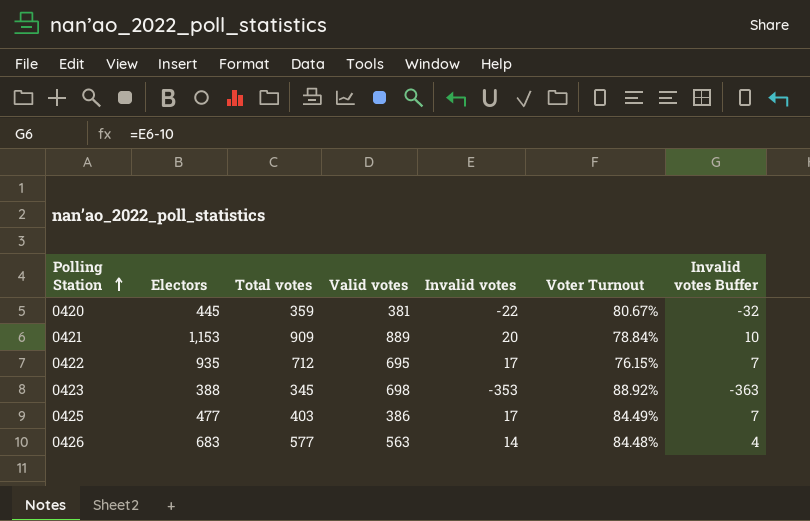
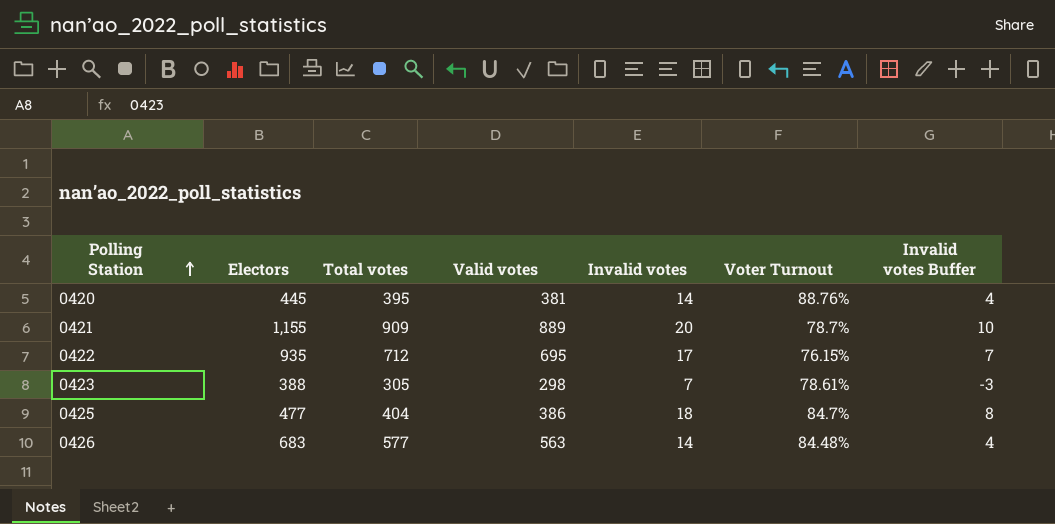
0420 | Total votes: 359 -> 395
0420 | Invalid votes: -22 -> 14
0420 | Voter Turnout: 80.67% -> 88.76%
0420 | Invalid votes Buffer: -32 -> 4
0421 | Electors: 1,153 -> 1,155
0421 | Voter Turnout: 78.84% -> 78.7%
0423 | Total votes: 345 -> 305
0423 | Valid votes: 698 -> 298
0423 | Invalid votes: -353 -> 7
0423 | Voter Turnout: 88.92% -> 78.61%
0423 | Invalid votes Buffer: -363 -> -3
0425 | Total votes: 403 -> 404
0425 | Invalid votes: 17 -> 18
0425 | Voter Turnout: 84.49% -> 84.7%
0425 | Invalid votes Buffer: 7 -> 8

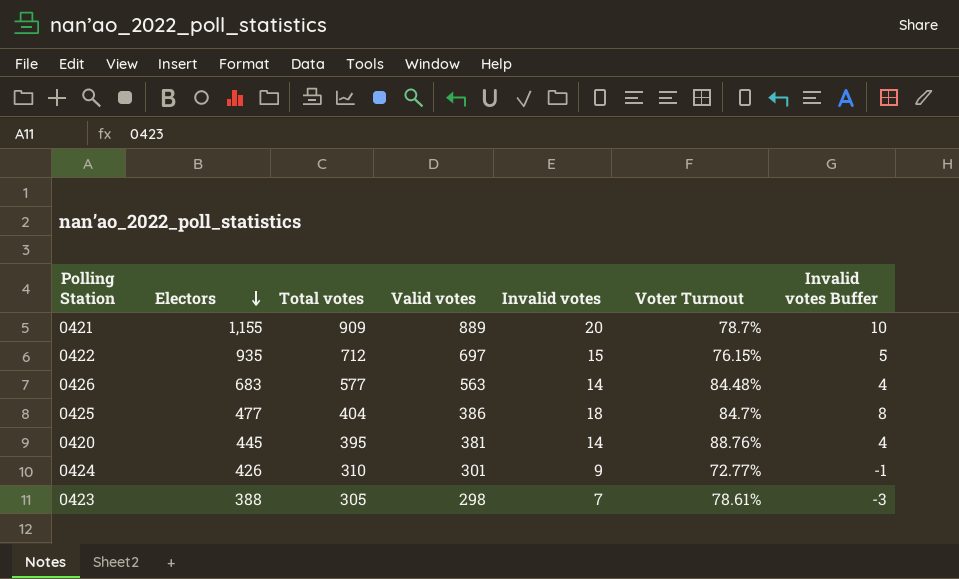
row order: Polling Station ascending -> Electors descending
0422 | Valid votes: 695 -> 697
0422 | Invalid votes: 17 -> 15
0422 | Invalid votes Buffer: 7 -> 5
row 0424: none -> 426 | 310 | 301 | 9 | 72.77% | -1

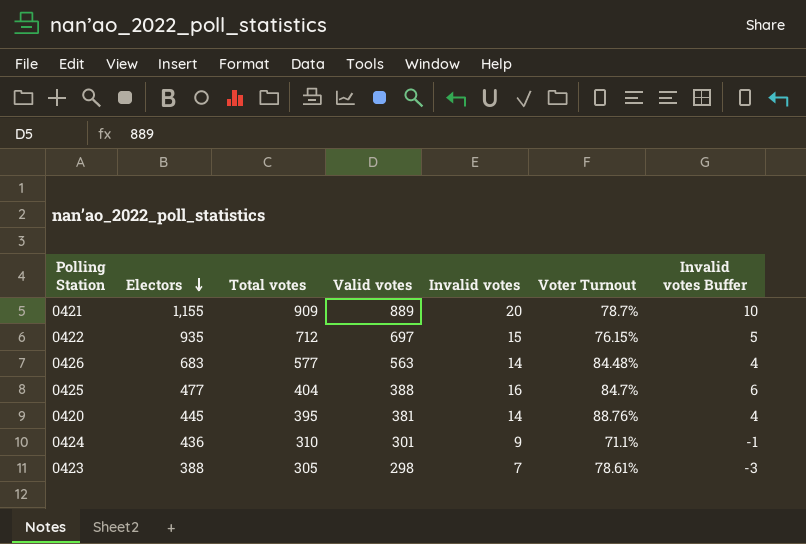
0425 | Valid votes: 386 -> 388
0425 | Invalid votes: 18 -> 16
0425 | Invalid votes Buffer: 8 -> 6
0424 | Electors: 426 -> 436
0424 | Voter Turnout: 72.77% -> 71.1%

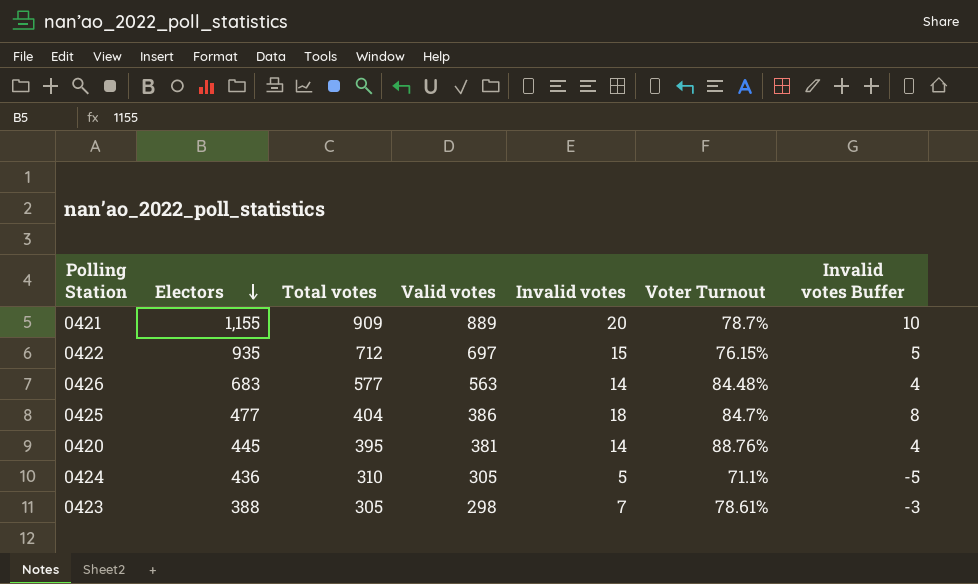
0425 | Valid votes: 388 -> 386
0425 | Invalid votes: 16 -> 18
0425 | Invalid votes Buffer: 6 -> 8
0424 | Valid votes: 301 -> 305
0424 | Invalid votes: 9 -> 5
0424 | Invalid votes Buffer: -1 -> -5

